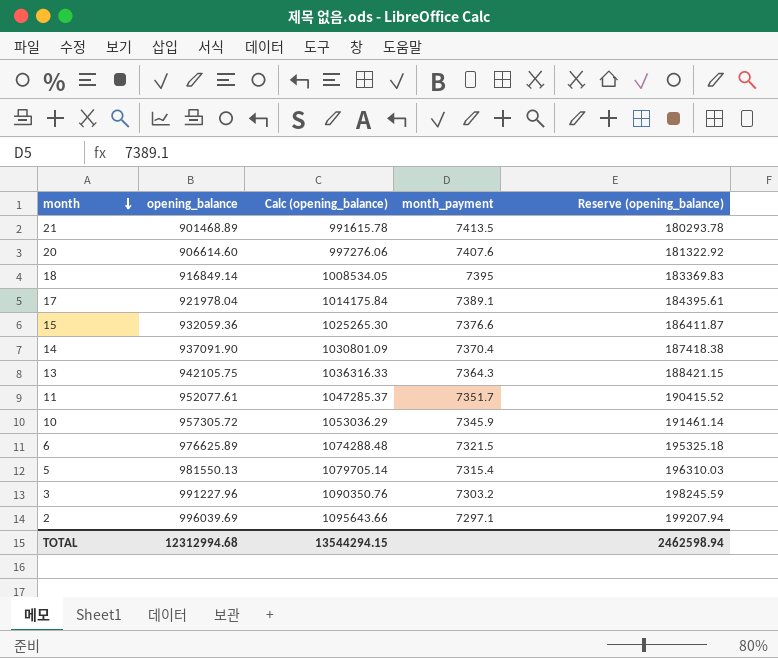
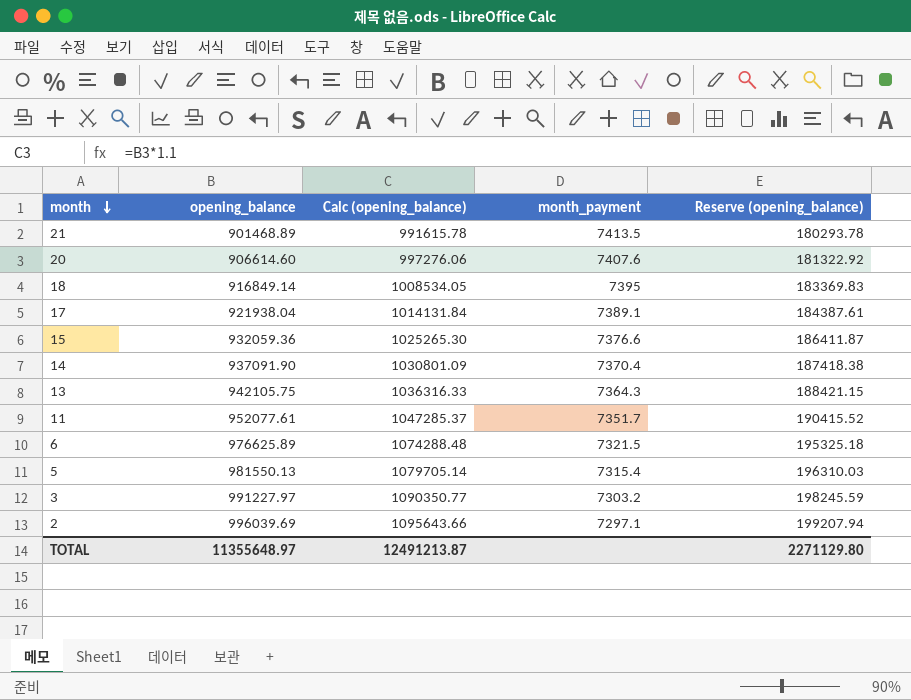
row 10: 957305.72 | 1053036.29 | 7345.9 | 191461.14 -> none
17 | opening_balance: 921978.04 -> 921938.04
17 | Calc (opening_balance): 1014175.84 -> 1014131.84
17 | Reserve (opening_balance): 184395.61 -> 184387.61
3 | opening_balance: 991227.96 -> 991227.97
3 | Calc (opening_balance): 1090350.76 -> 1090350.77
TOTAL | opening_balance: 12312994.68 -> 11355648.97
TOTAL | Calc (opening_balance): 13544294.15 -> 12491213.87
TOTAL | Reserve (opening_balance): 2462598.94 -> 2271129.80

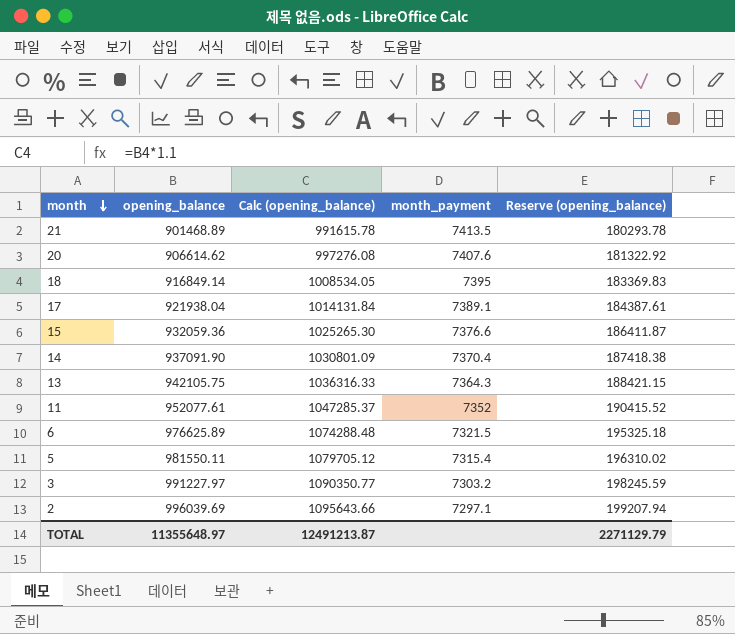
20 | opening_balance: 906614.60 -> 906614.62
20 | Calc (opening_balance): 997276.06 -> 997276.08
11 | month_payment: 7351.7 -> 7352
5 | opening_balance: 981550.13 -> 981550.11
5 | Calc (opening_balance): 1079705.14 -> 1079705.12
5 | Reserve (opening_balance): 196310.03 -> 196310.02
TOTAL | Reserve (opening_balance): 2271129.80 -> 2271129.79

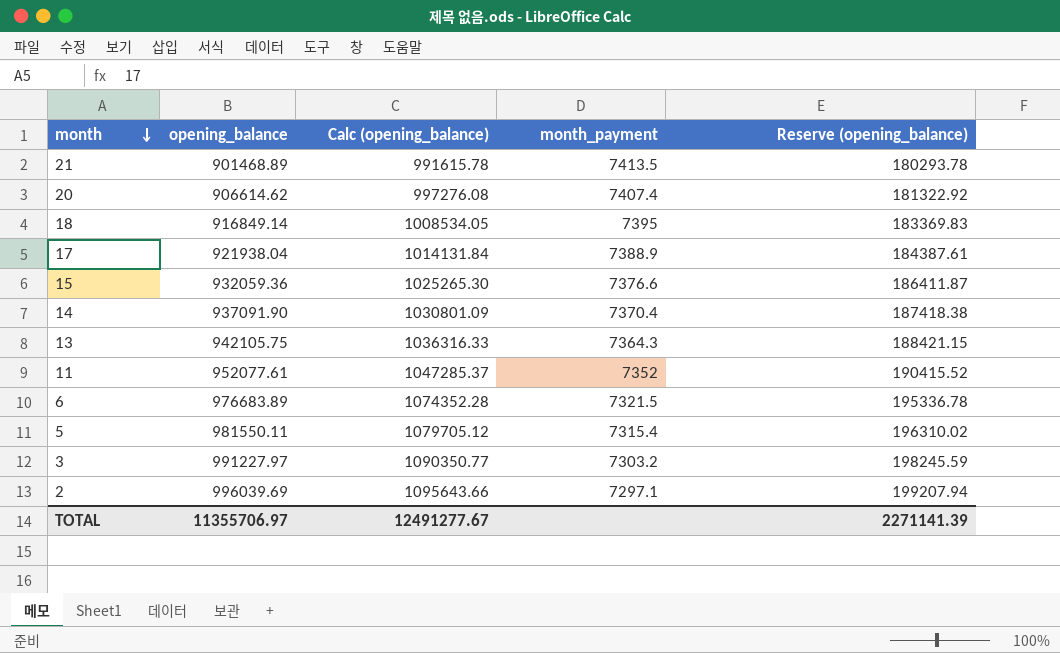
20 | month_payment: 7407.6 -> 7407.4
17 | month_payment: 7389.1 -> 7388.9
6 | opening_balance: 976625.89 -> 976683.89
6 | Calc (opening_balance): 1074288.48 -> 1074352.28
6 | Reserve (opening_balance): 195325.18 -> 195336.78
TOTAL | opening_balance: 11355648.97 -> 11355706.97
TOTAL | Calc (opening_balance): 12491213.87 -> 12491277.67
TOTAL | Reserve (opening_balance): 2271129.79 -> 2271141.39

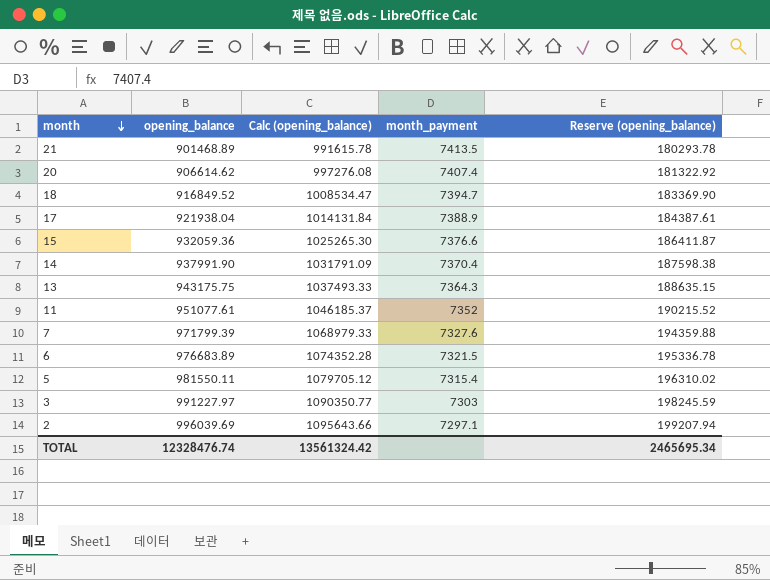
18 | opening_balance: 916849.14 -> 916849.52
18 | Calc (opening_balance): 1008534.05 -> 1008534.47
18 | month_payment: 7395 -> 7394.7
18 | Reserve (opening_balance): 183369.83 -> 183369.90
14 | opening_balance: 937091.90 -> 937991.90
14 | Calc (opening_balance): 1030801.09 -> 1031791.09
14 | Reserve (opening_balance): 187418.38 -> 187598.38
13 | opening_balance: 942105.75 -> 943175.75
13 | Calc (opening_balance): 1036316.33 -> 1037493.33
13 | Reserve (opening_balance): 188421.15 -> 188635.15
11 | opening_balance: 952077.61 -> 951077.61
11 | Calc (opening_balance): 1047285.37 -> 1046185.37
11 | Reserve (opening_balance): 190415.52 -> 190215.52
row 7: none -> 971799.39 | 1068979.33 | 7327.6 | 194359.88
3 | month_payment: 7303.2 -> 7303
TOTAL | opening_balance: 11355706.97 -> 12328476.74
TOTAL | Calc (opening_balance): 12491277.67 -> 13561324.42
TOTAL | Reserve (opening_balance): 2271141.39 -> 2465695.34

